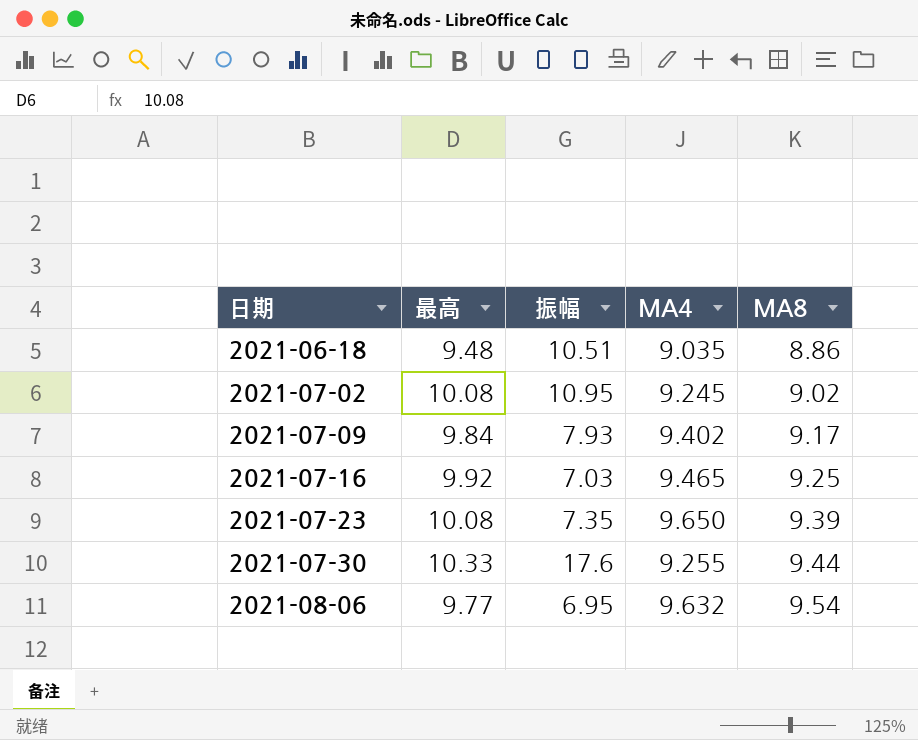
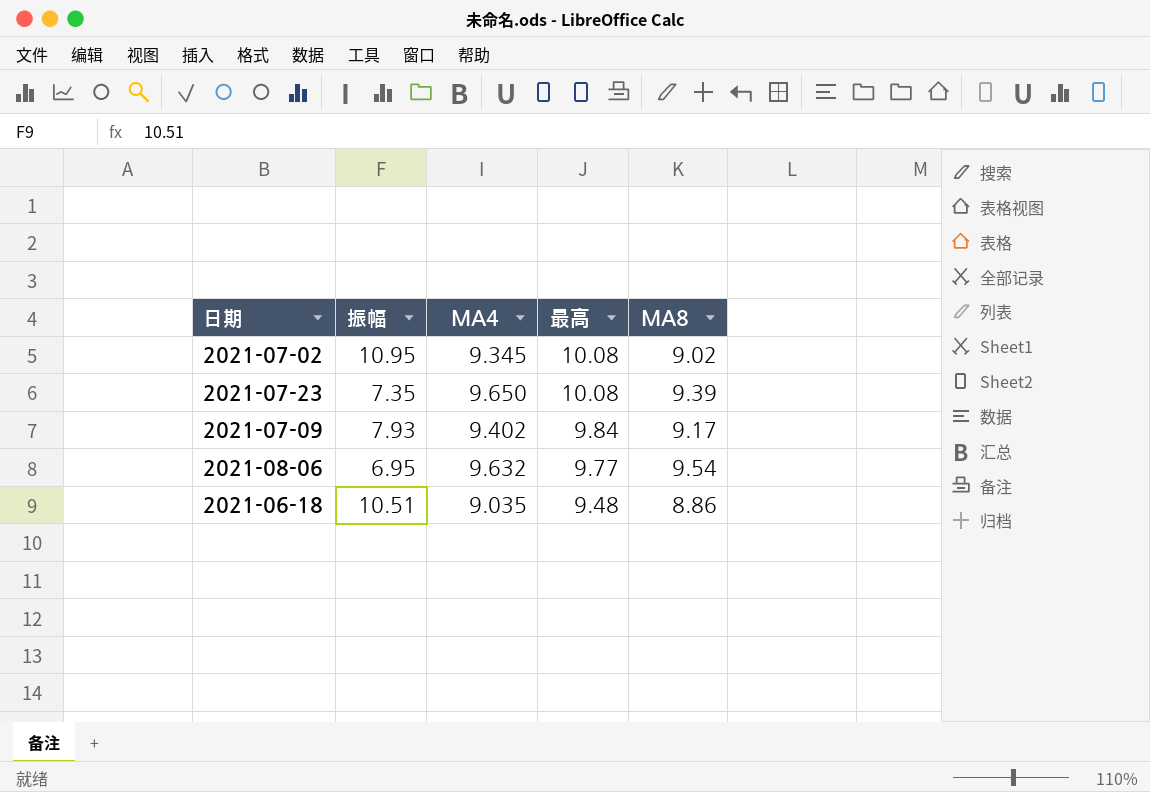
row order: 日期 ascending -> 最高 descending
column 最高 | position: 2 -> 4
row 2021-07-16: 9.92 | 7.03 | 9.465 | 9.25 -> none
row 2021-07-30: 10.33 | 17.6 | 9.255 | 9.44 -> none
2021-07-02 | MA4: 9.245 -> 9.345

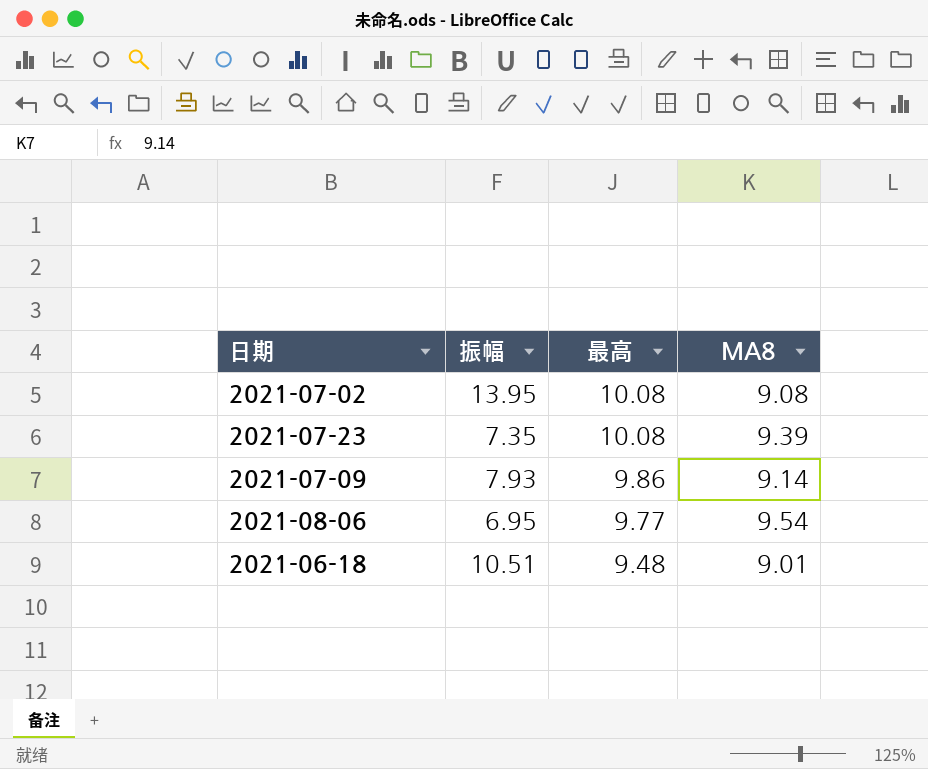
column MA4 | position: 3 -> none
2021-07-02 | 振幅: 10.95 -> 13.95
2021-07-02 | MA8: 9.02 -> 9.08
2021-07-09 | 最高: 9.84 -> 9.86
2021-07-09 | MA8: 9.17 -> 9.14
2021-06-18 | MA8: 8.86 -> 9.01

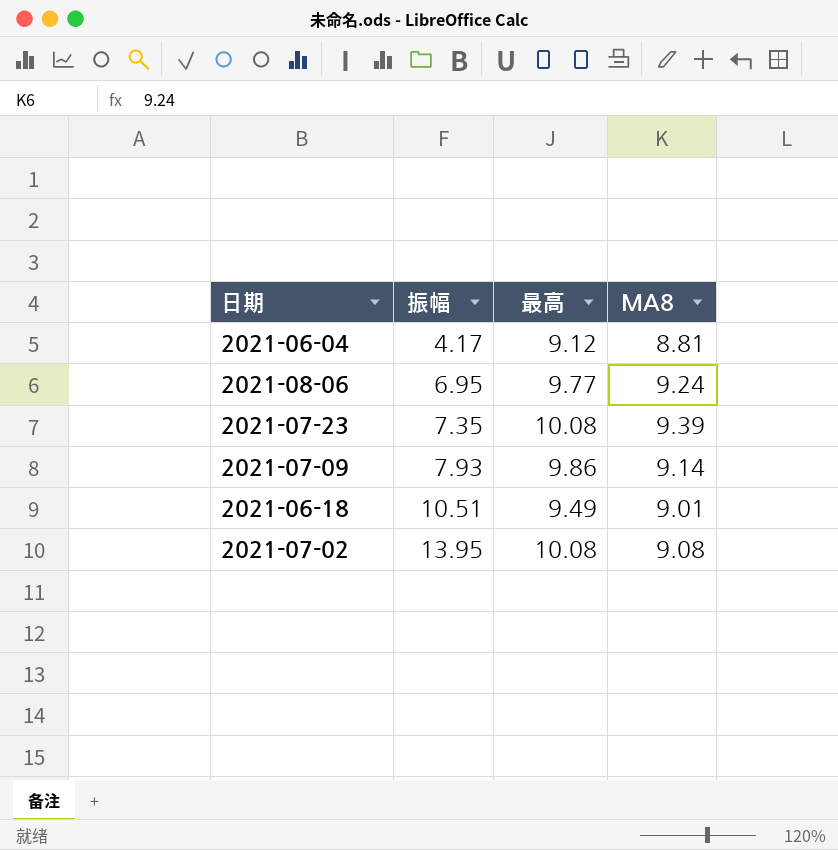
row order: 最高 descending -> 振幅 ascending
row 2021-06-04: none -> 4.17 | 9.12 | 8.81
2021-08-06 | MA8: 9.54 -> 9.24
2021-06-18 | 最高: 9.48 -> 9.49

